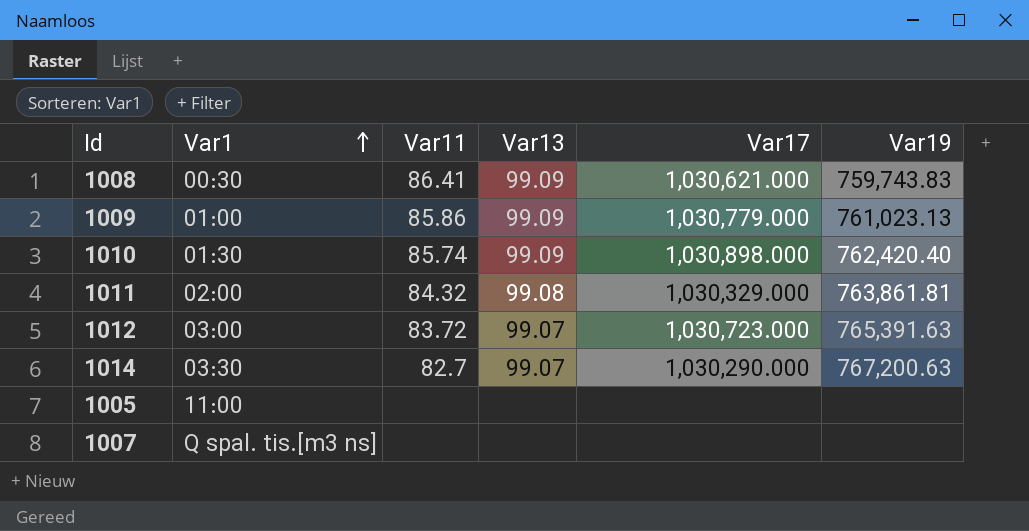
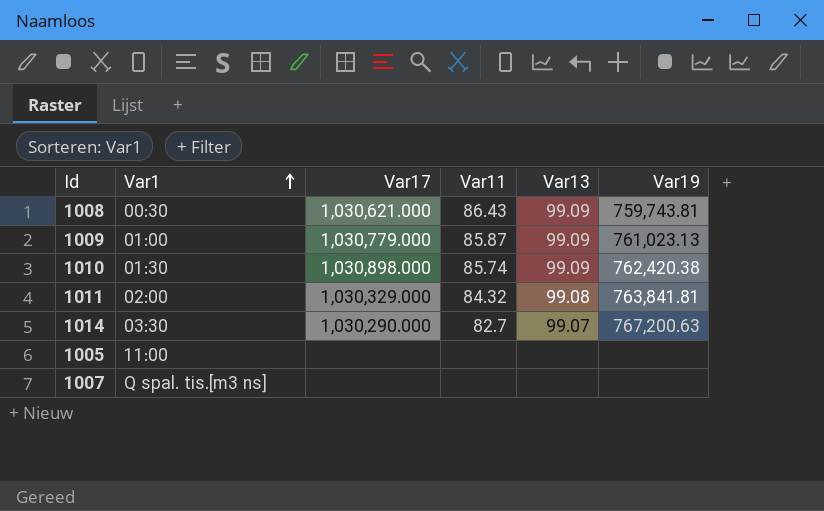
column Var17 | position: 5 -> 3
row 1012: 03:00 | 83.72 | 99.07 | 1,030,723.000 | 765,391.63 -> none
1008 | Var11: 86.41 -> 86.43
1008 | Var19: 759,743.83 -> 759,743.81
1009 | Var11: 85.86 -> 85.87
1010 | Var19: 762,420.40 -> 762,420.38
1011 | Var19: 763,861.81 -> 763,841.81

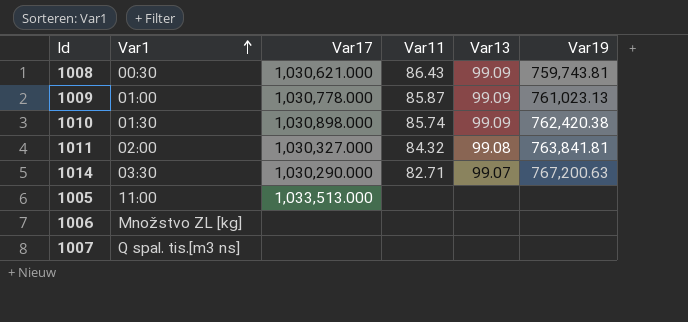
1009 | Var17: 1,030,779.000 -> 1,030,778.000
1011 | Var17: 1,030,329.000 -> 1,030,327.000
1014 | Var11: 82.7 -> 82.71
1005 | Var17: none -> 1,033,513.000
row 1006: none -> Množstvo ZL [kg] | none | none | none | none

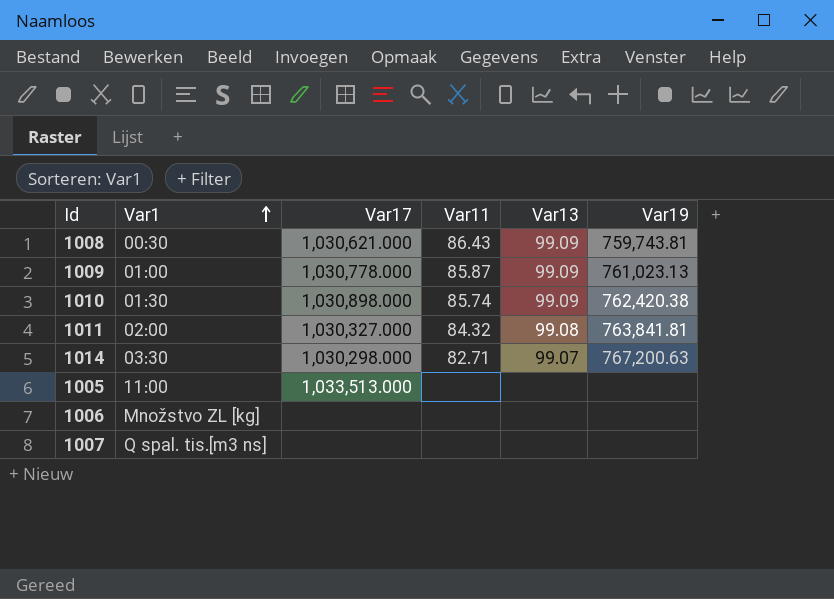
1014 | Var17: 1,030,290.000 -> 1,030,298.000

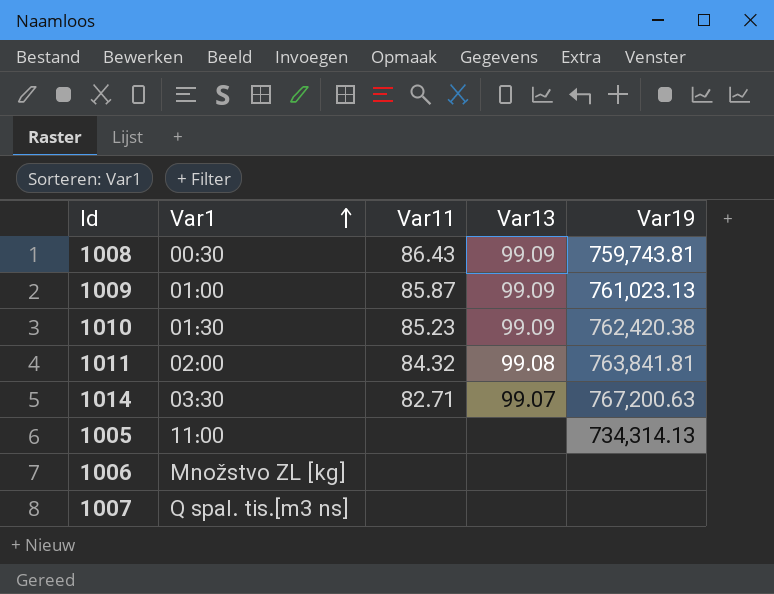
column Var17 | position: 3 -> none
1010 | Var11: 85.74 -> 85.23
1005 | Var19: none -> 734,314.13

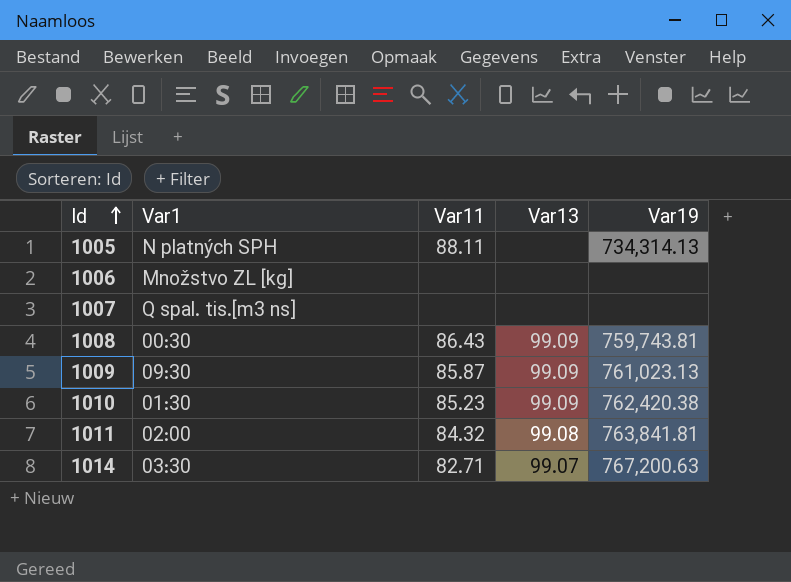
row order: Var1 ascending -> Id ascending
1005 | Var1: 11:00 -> N platných SPH
1005 | Var11: none -> 88.11
1009 | Var1: 01:00 -> 09:30

